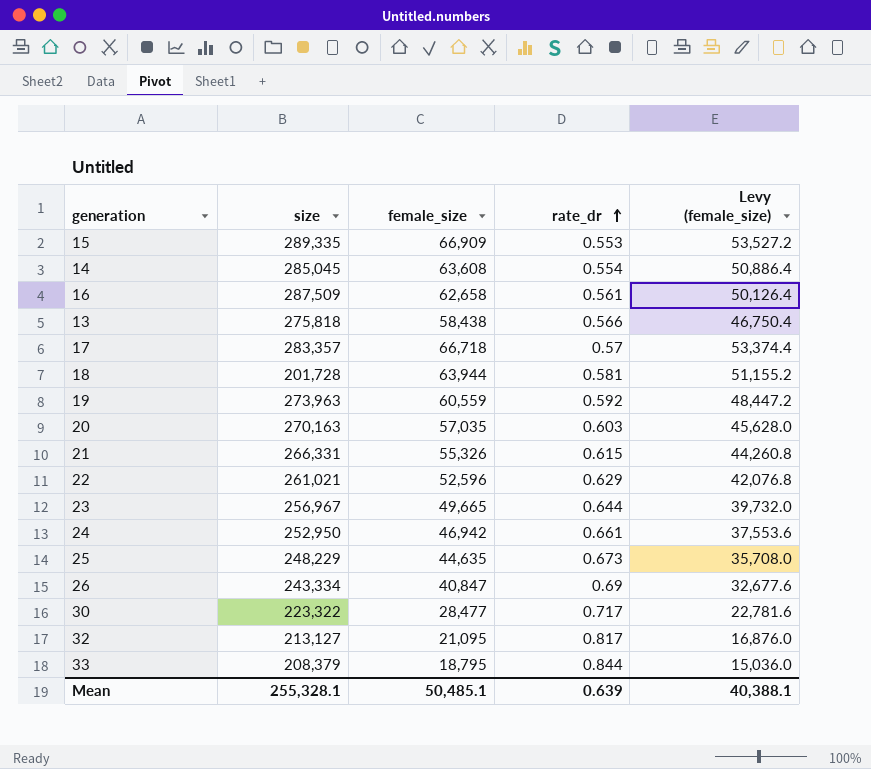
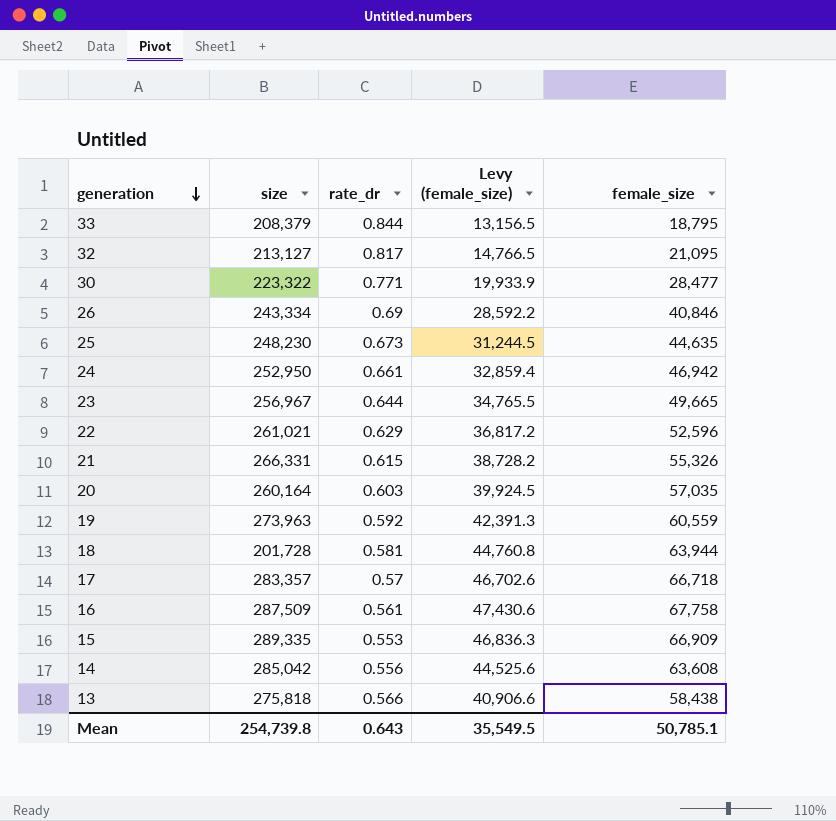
row order: rate_dr ascending -> generation descending
column Levy (female_size) | formula: [female_size] * 0.8 -> [female_size] * 0.7
column female_size | position: 3 -> 5
30 | rate_dr: 0.717 -> 0.771
26 | female_size: 40,847 -> 40,846
25 | size: 248,229 -> 248,230
20 | size: 270,163 -> 260,164
16 | female_size: 62,658 -> 67,758
14 | size: 285,045 -> 285,042
14 | rate_dr: 0.554 -> 0.556
Mean | size: 255,328.1 -> 254,739.8
Mean | rate_dr: 0.639 -> 0.643
Mean | Levy (female_size): 40,388.1 -> 35,549.5
Mean | female_size: 50,485.1 -> 50,785.1

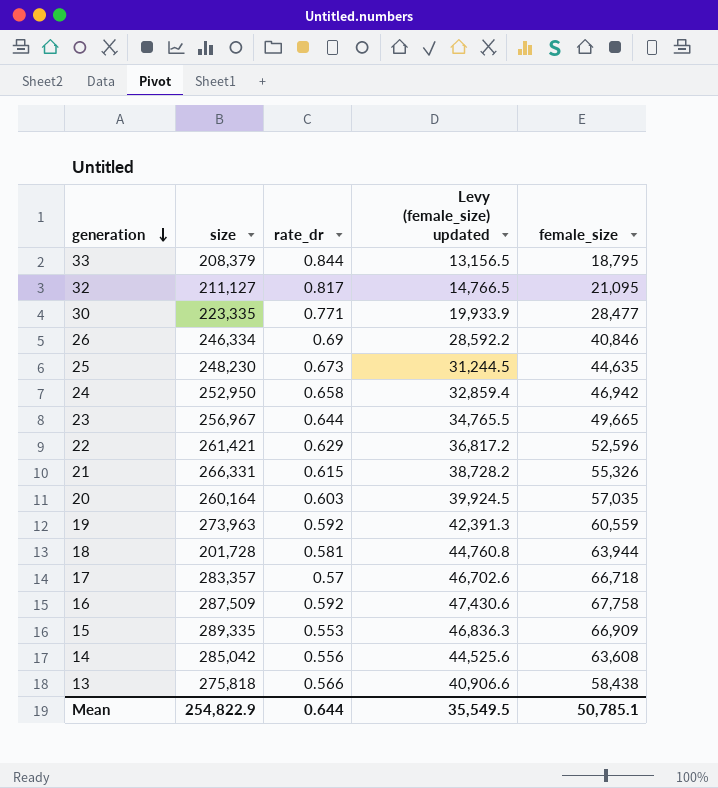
column name: Levy (female_size) -> Levy (female_size) updated
32 | size: 213,127 -> 211,127
30 | size: 223,322 -> 223,335
26 | size: 243,334 -> 246,334
24 | rate_dr: 0.661 -> 0.658
22 | size: 261,021 -> 261,421
16 | rate_dr: 0.561 -> 0.592
Mean | size: 254,739.8 -> 254,822.9
Mean | rate_dr: 0.643 -> 0.644

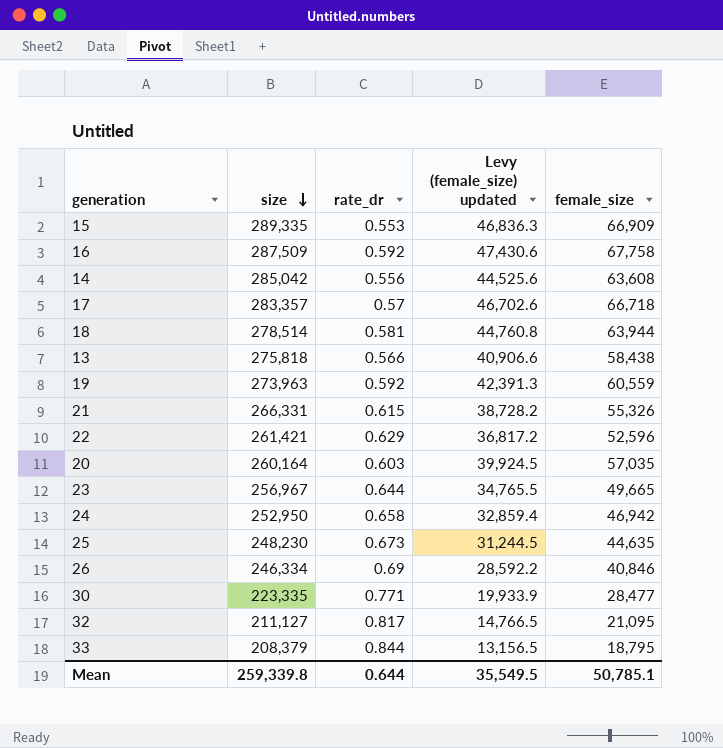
row order: generation descending -> size descending
18 | size: 201,728 -> 278,514
Mean | size: 254,822.9 -> 259,339.8

